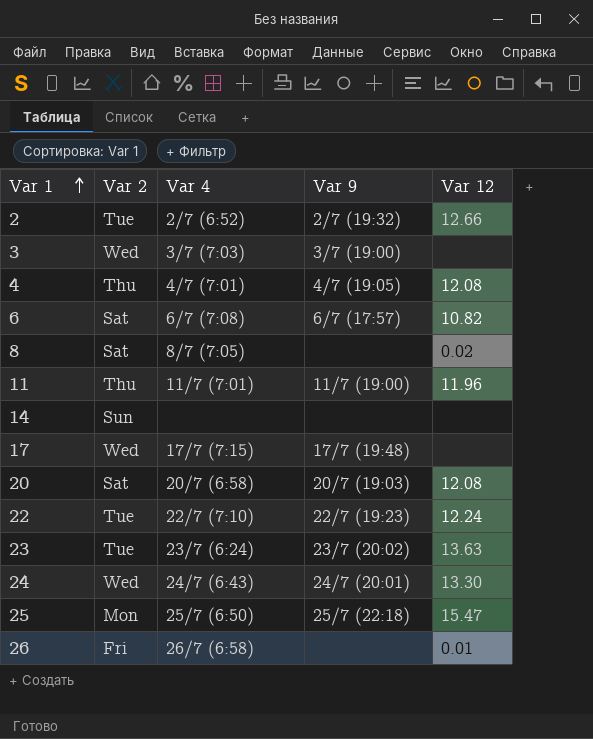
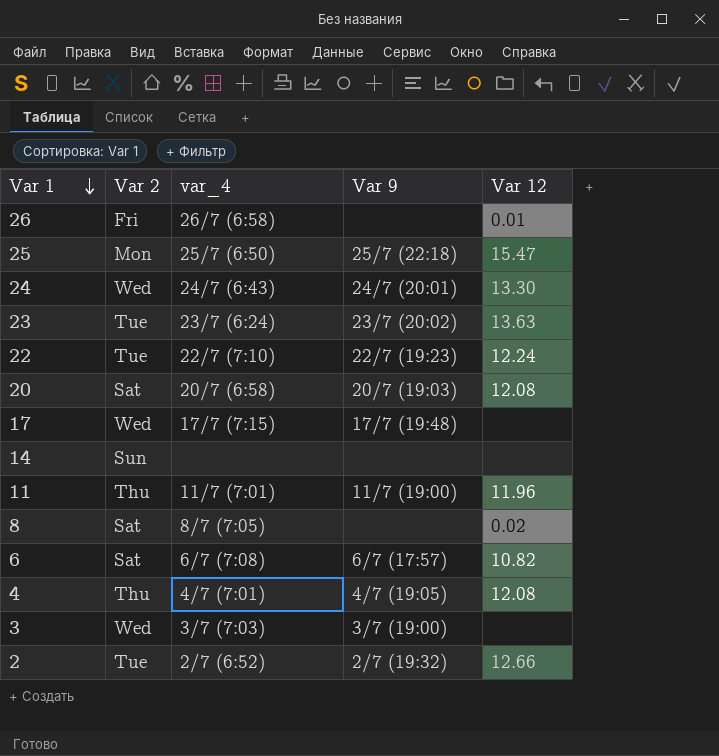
row order: Var 1 ascending -> Var 1 descending
column name: Var 4 -> var_4

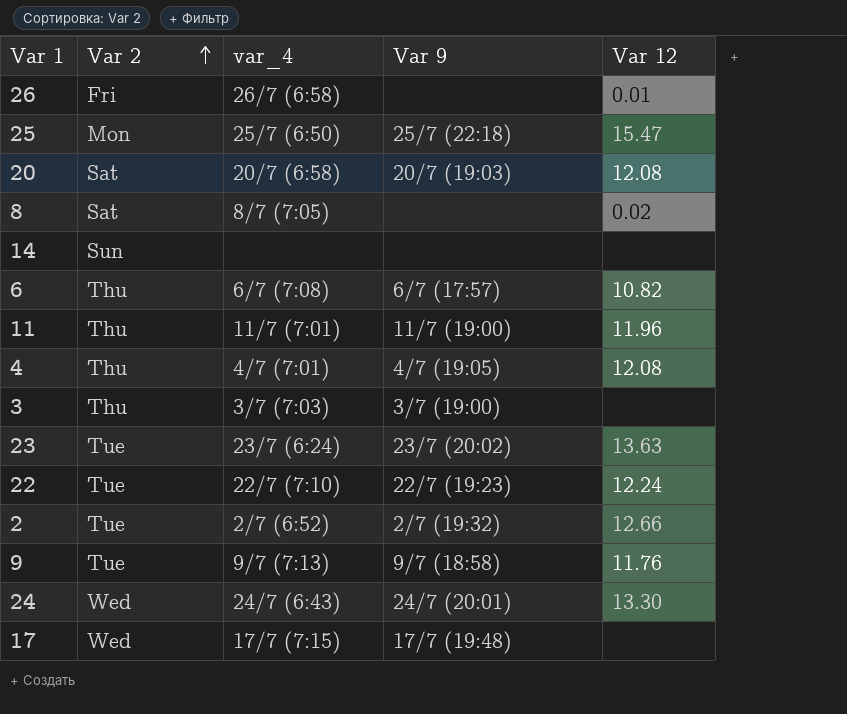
row order: Var 1 descending -> Var 2 ascending
6 | Var 2: Sat -> Thu
3 | Var 2: Wed -> Thu
row 9: none -> Tue | 9/7 (7:13) | 9/7 (18:58) | 11.76

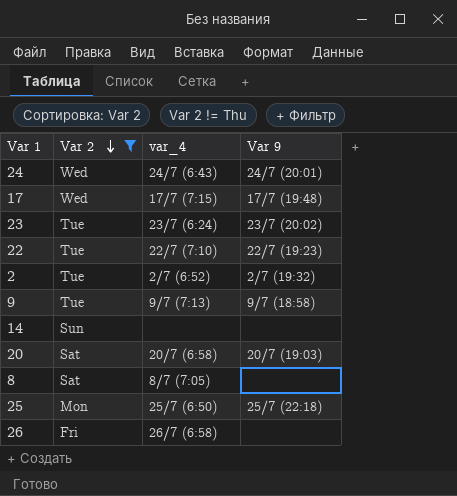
filter: none -> Var 2 != Thu
row order: Var 2 ascending -> Var 2 descending
column Var 12 | position: 5 -> none

